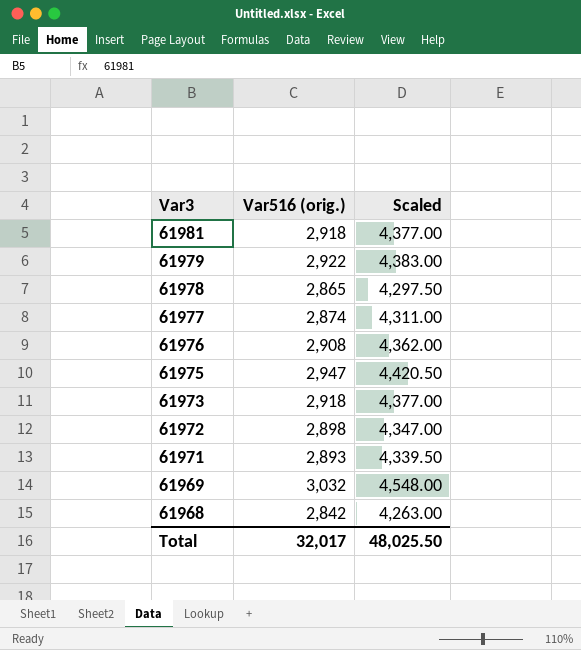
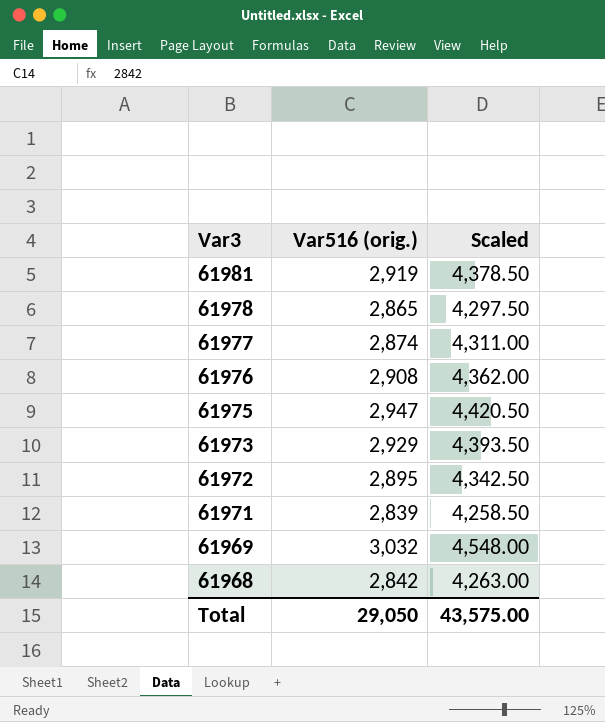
row 61979: 2,922 | 4,383.00 -> none
61981 | Var516 (orig.): 2,918 -> 2,919
61981 | Scaled: 4,377.00 -> 4,378.50
61973 | Var516 (orig.): 2,918 -> 2,929
61973 | Scaled: 4,377.00 -> 4,393.50
61972 | Var516 (orig.): 2,898 -> 2,895
61972 | Scaled: 4,347.00 -> 4,342.50
61971 | Var516 (orig.): 2,893 -> 2,839
61971 | Scaled: 4,339.50 -> 4,258.50
Total | Var516 (orig.): 32,017 -> 29,050
Total | Scaled: 48,025.50 -> 43,575.00

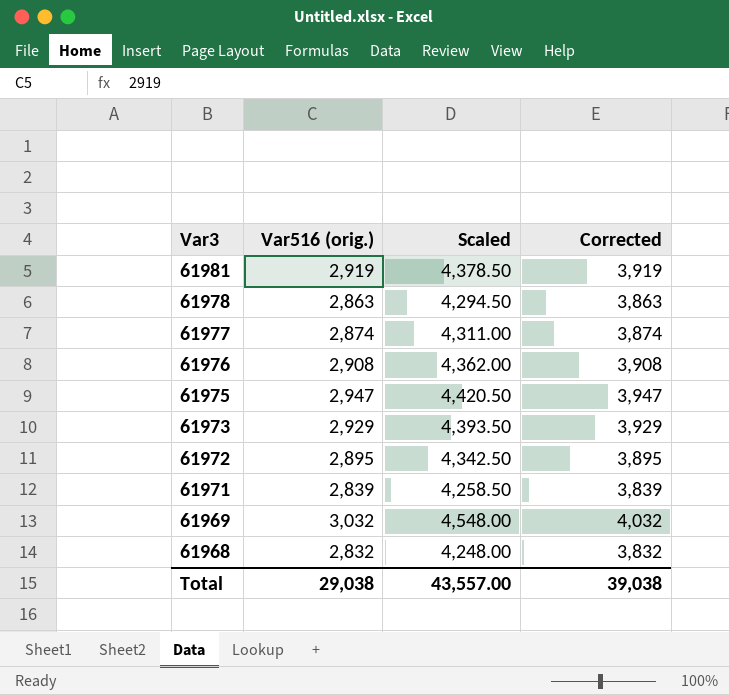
column Corrected | formula: none -> [Var516 (orig.)] + 1000
61978 | Var516 (orig.): 2,865 -> 2,863
61978 | Scaled: 4,297.50 -> 4,294.50
61968 | Var516 (orig.): 2,842 -> 2,832
61968 | Scaled: 4,263.00 -> 4,248.00
Total | Var516 (orig.): 29,050 -> 29,038
Total | Scaled: 43,575.00 -> 43,557.00

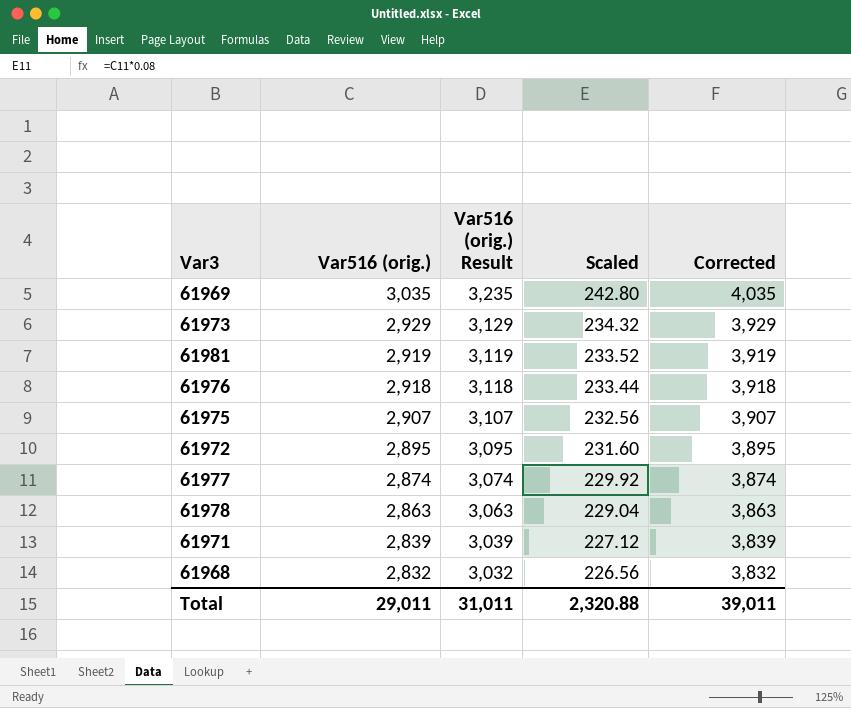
row order: Var3 descending -> Var516 (orig.) descending
column Var516 (orig.) Result | formula: none -> [Var516 (orig.)] + 200
column Scaled | formula: [Var516 (orig.)] * 1.5 -> [Var516 (orig.)] * 0.08
61969 | Var516 (orig.): 3,032 -> 3,035
61969 | Corrected: 4,032 -> 4,035
61976 | Var516 (orig.): 2,908 -> 2,918
61976 | Corrected: 3,908 -> 3,918
61975 | Var516 (orig.): 2,947 -> 2,907
61975 | Corrected: 3,947 -> 3,907
Total | Var516 (orig.): 29,038 -> 29,011
Total | Scaled: 43,557.00 -> 2,320.88
Total | Corrected: 39,038 -> 39,011

